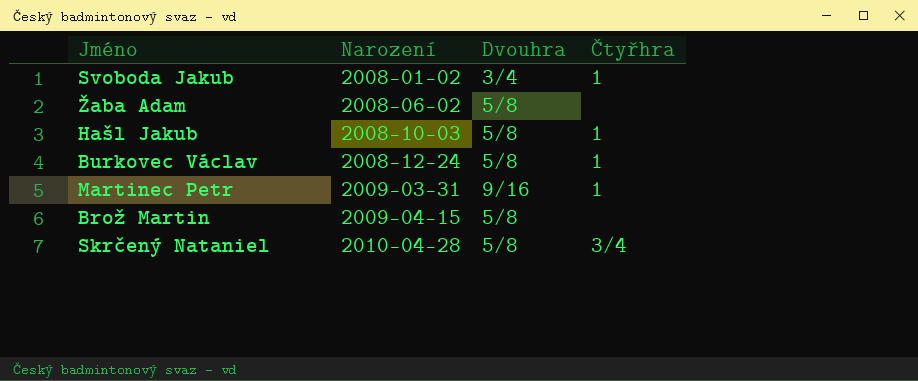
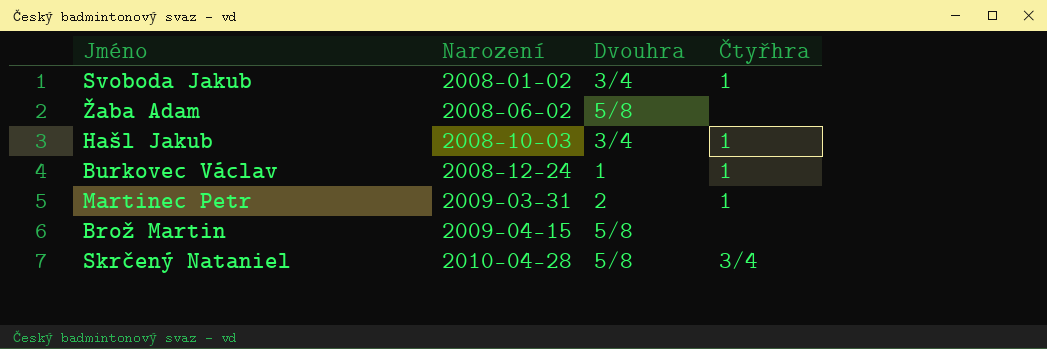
Hašl Jakub | Dvouhra: 5/8 -> 3/4
Burkovec Václav | Dvouhra: 5/8 -> 1
Martinec Petr | Dvouhra: 9/16 -> 2

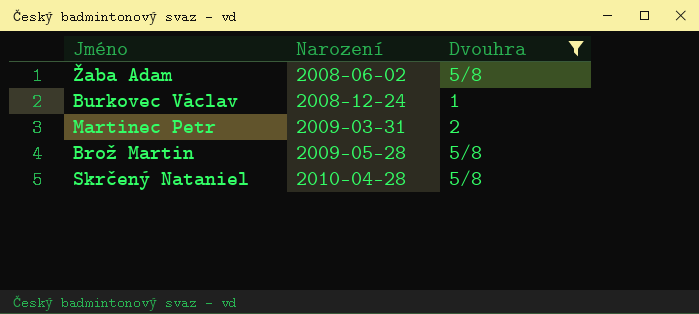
filter: none -> Dvouhra != 3/4
column Čtyřhra | position: 4 -> none
Brož Martin | Narození: 2009-04-15 -> 2009-05-28

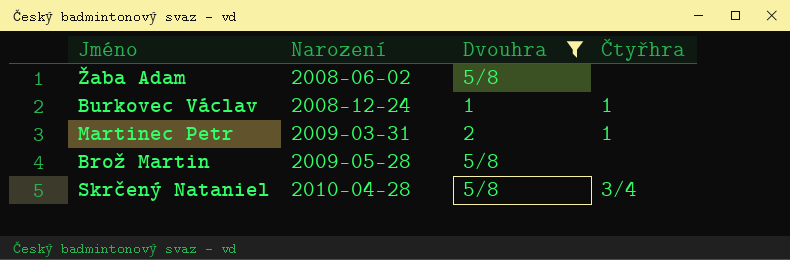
column Čtyřhra | position: none -> 4

